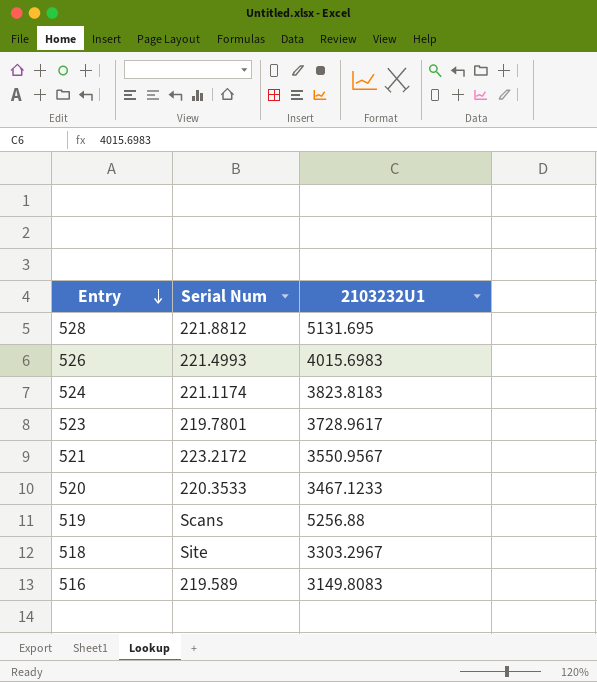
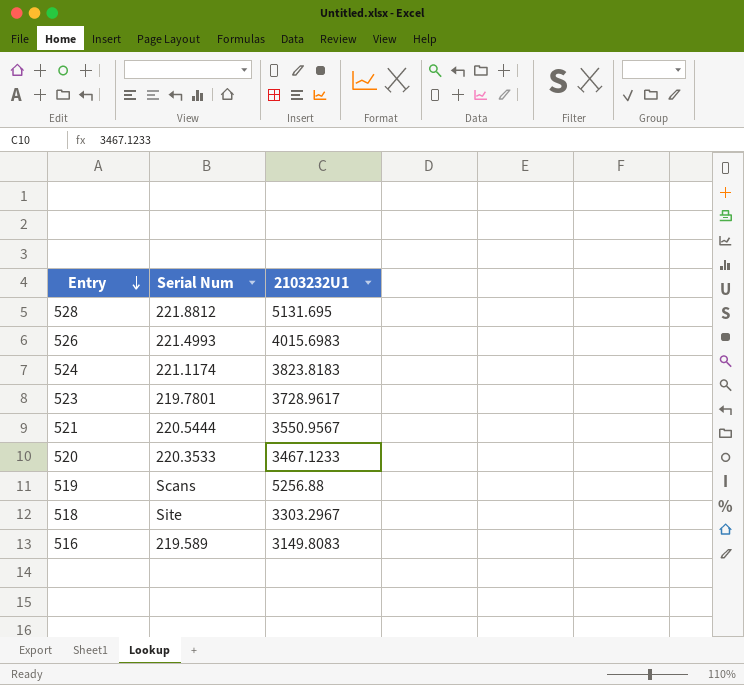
521 | Serial Num: 223.2172 -> 220.5444

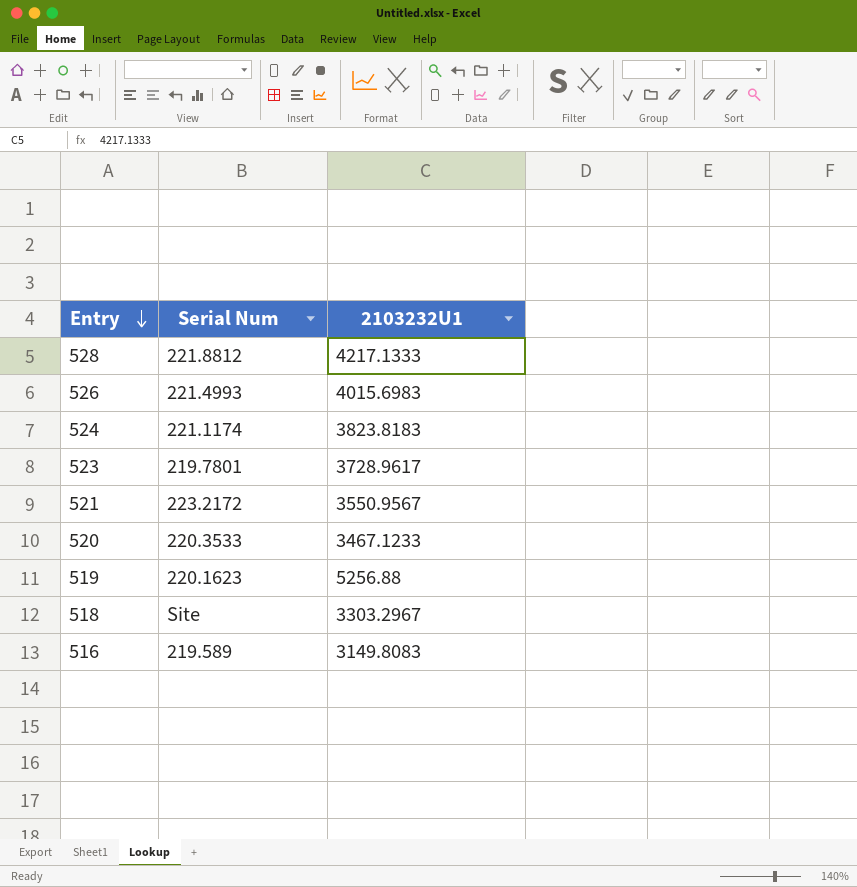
528 | 2103232U1: 5131.695 -> 4217.1333
521 | Serial Num: 220.5444 -> 223.2172
519 | Serial Num: Scans -> 220.1623

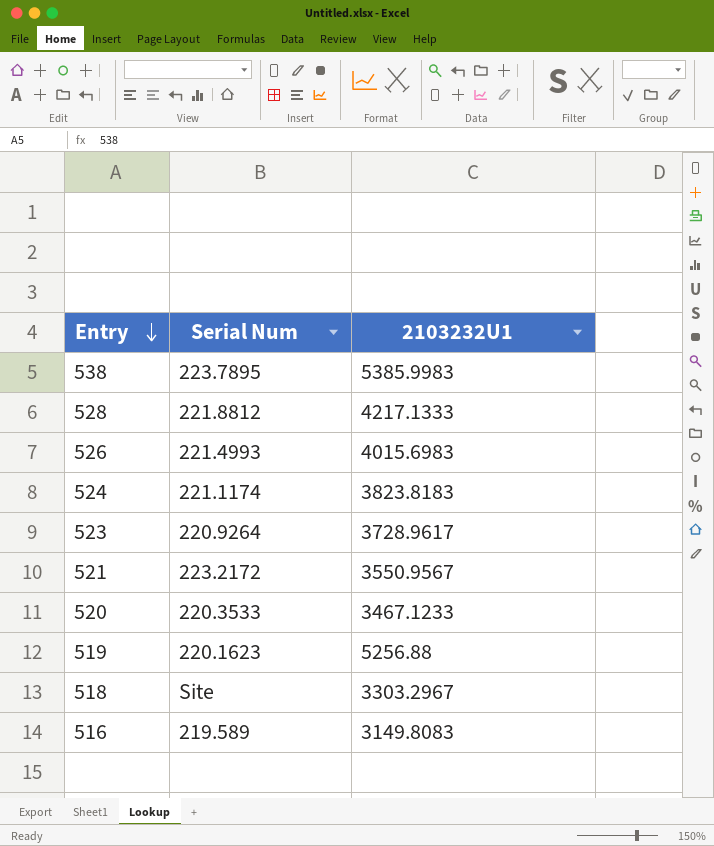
row 538: none -> 223.7895 | 5385.9983
523 | Serial Num: 219.7801 -> 220.9264

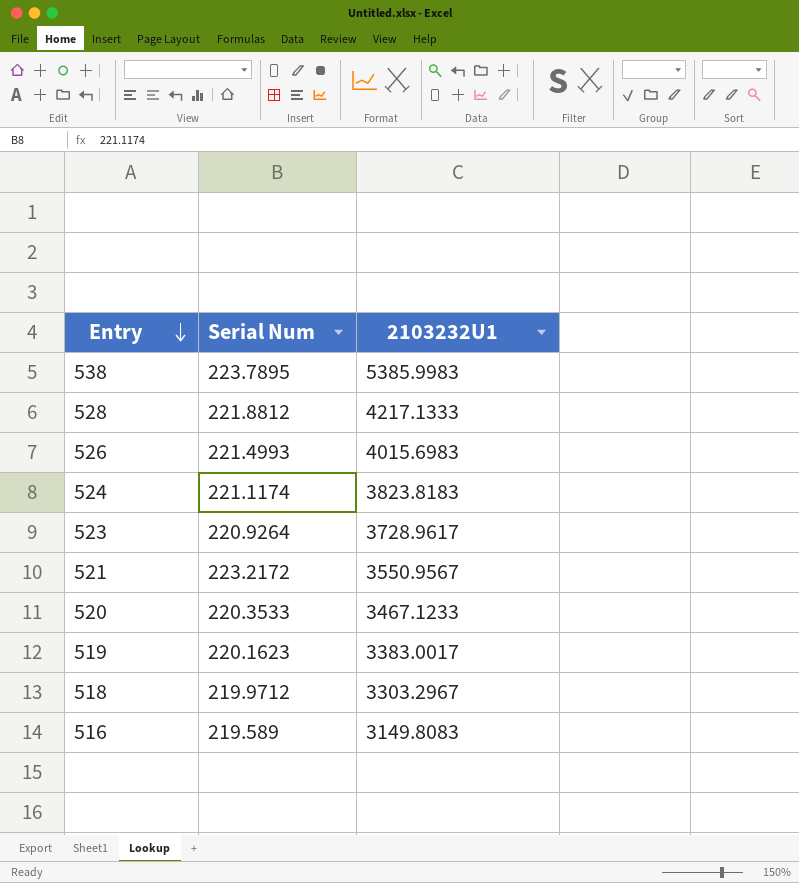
519 | 2103232U1: 5256.88 -> 3383.0017
518 | Serial Num: Site -> 219.9712

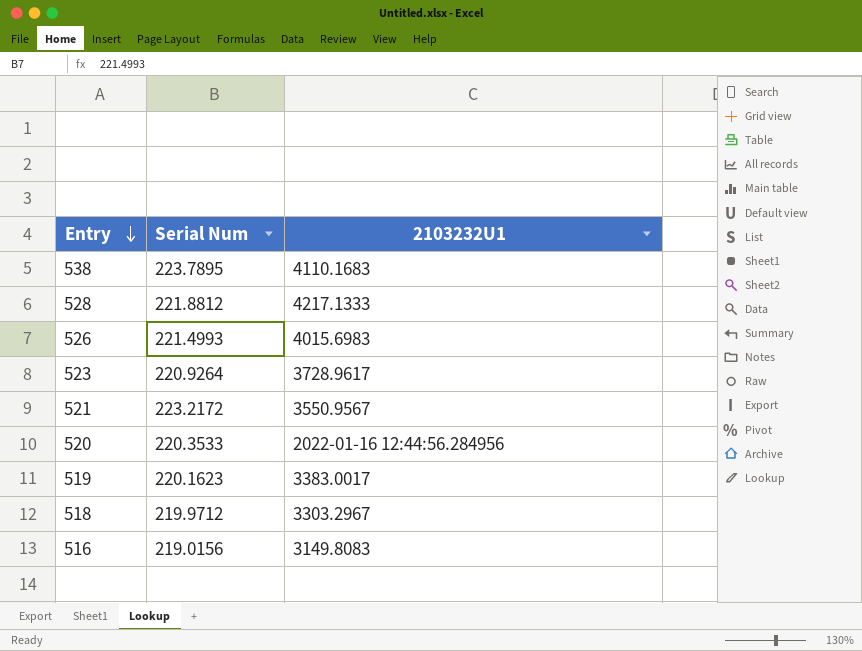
row 524: 221.1174 | 3823.8183 -> none
538 | 2103232U1: 5385.9983 -> 4110.1683
520 | 2103232U1: 3467.1233 -> 2022-01-16 12:44:56.284956
516 | Serial Num: 219.589 -> 219.0156

